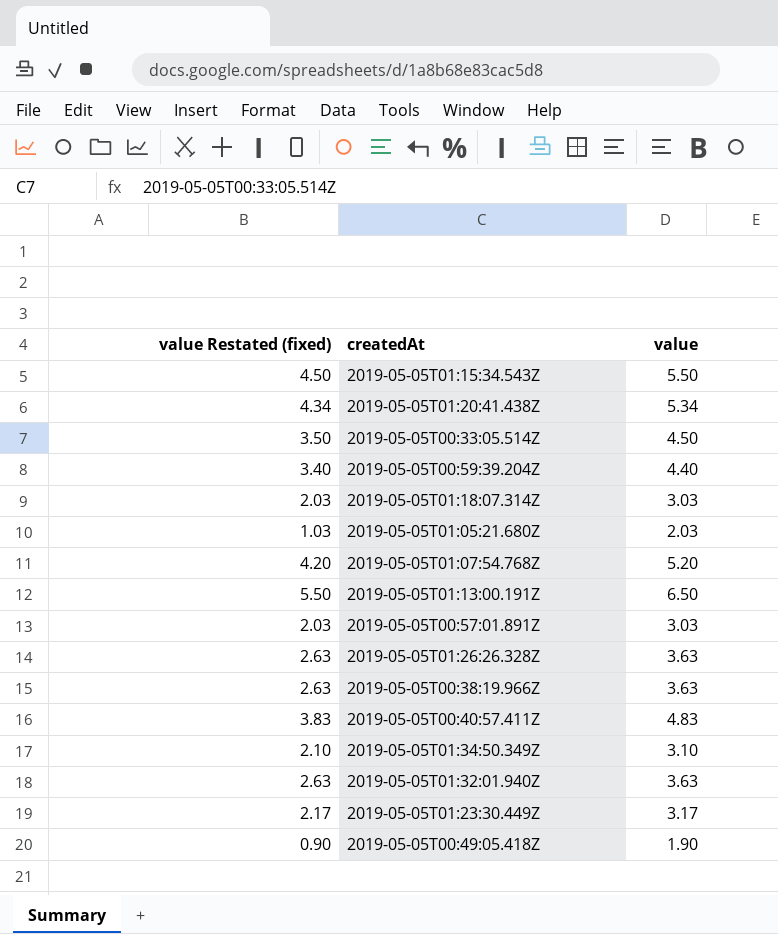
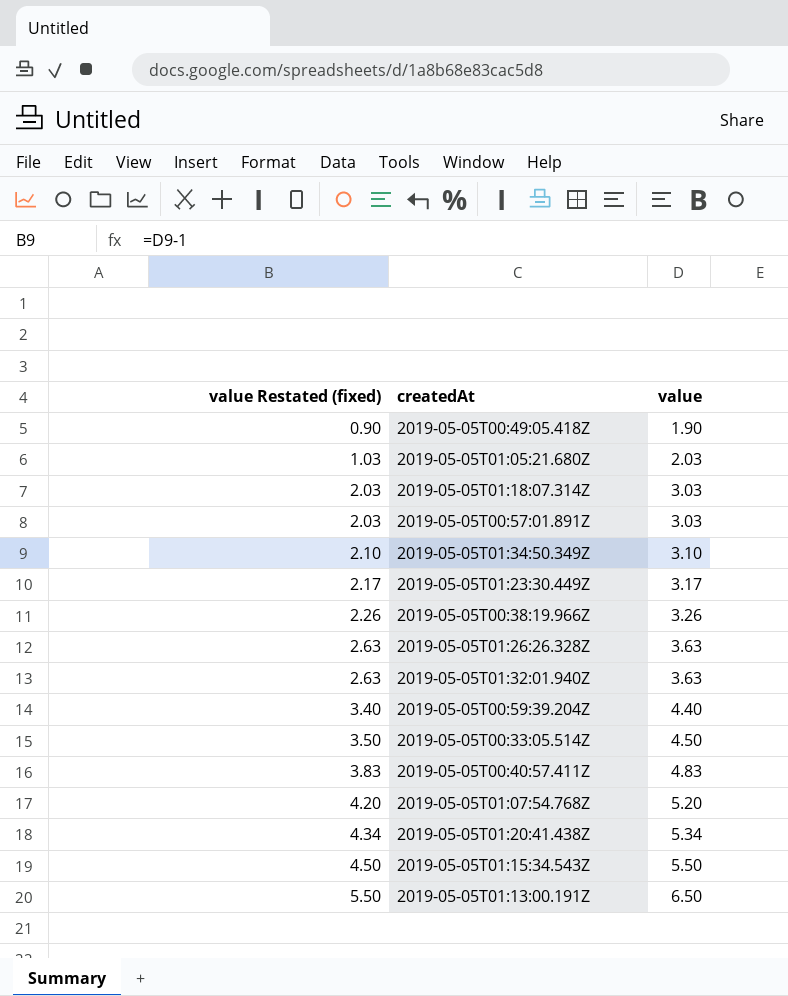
row order: none -> value Restated (fixed) ascending
2019-05-05T00:38:19.966Z | value Restated (fixed): 2.63 -> 2.26
2019-05-05T00:38:19.966Z | value: 3.63 -> 3.26

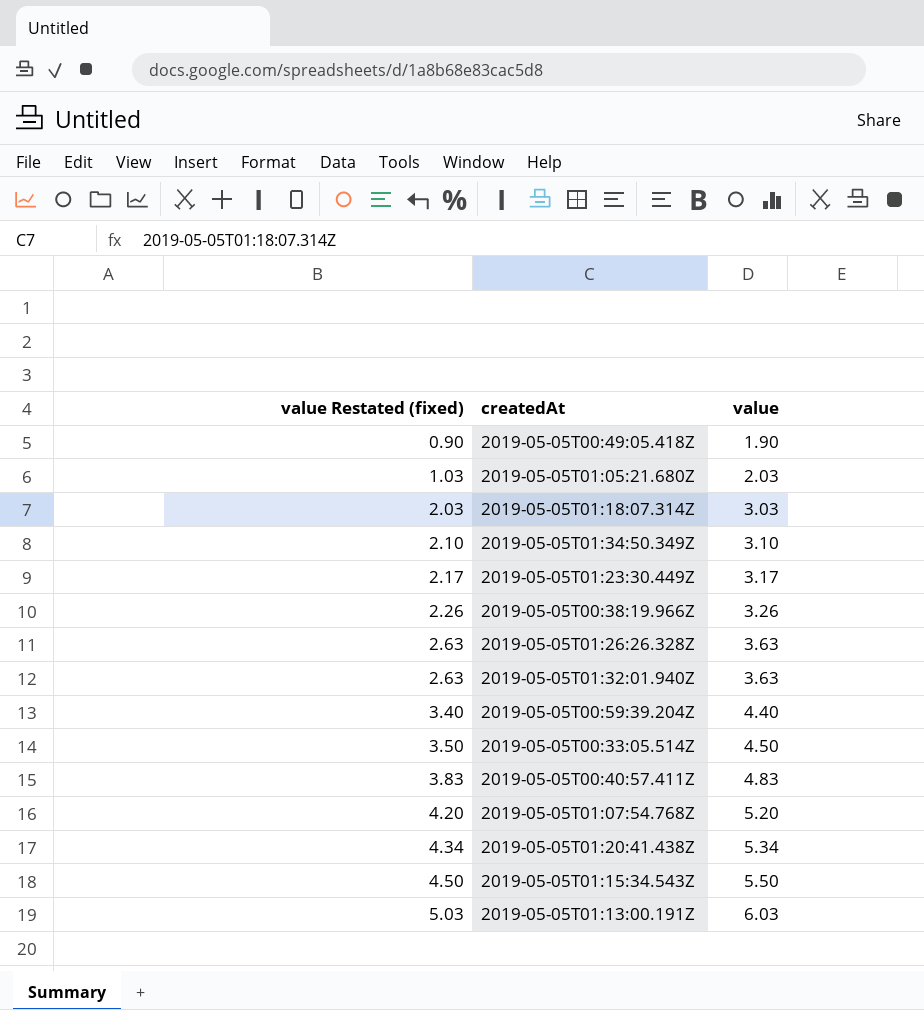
row 2019-05-05T00:57:01.891Z: 2.03 | 3.03 -> none
2019-05-05T01:13:00.191Z | value Restated (fixed): 5.50 -> 5.03
2019-05-05T01:13:00.191Z | value: 6.50 -> 6.03

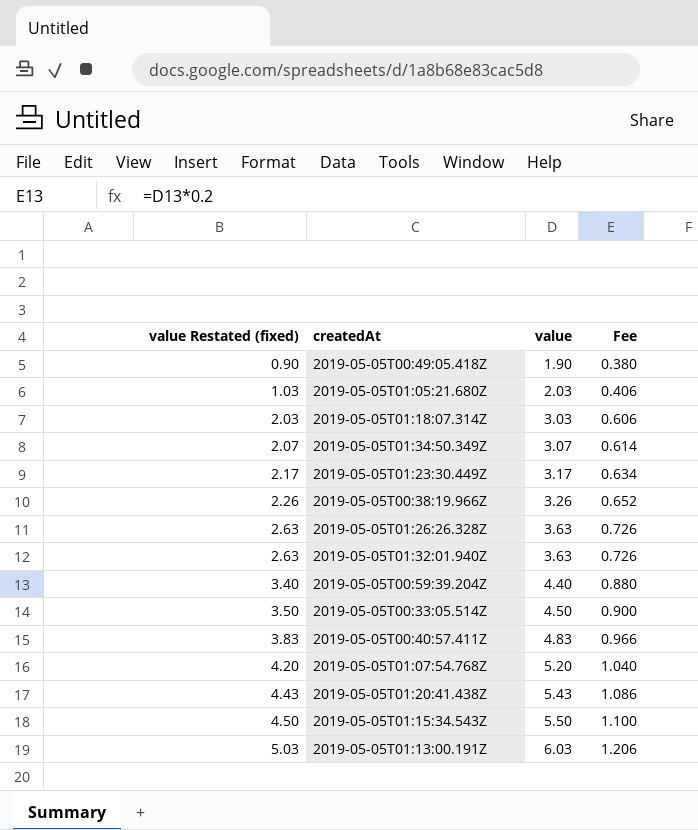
column Fee | formula: none -> [value] * 0.2
2019-05-05T01:34:50.349Z | value Restated (fixed): 2.10 -> 2.07
2019-05-05T01:34:50.349Z | value: 3.10 -> 3.07
2019-05-05T01:20:41.438Z | value Restated (fixed): 4.34 -> 4.43
2019-05-05T01:20:41.438Z | value: 5.34 -> 5.43

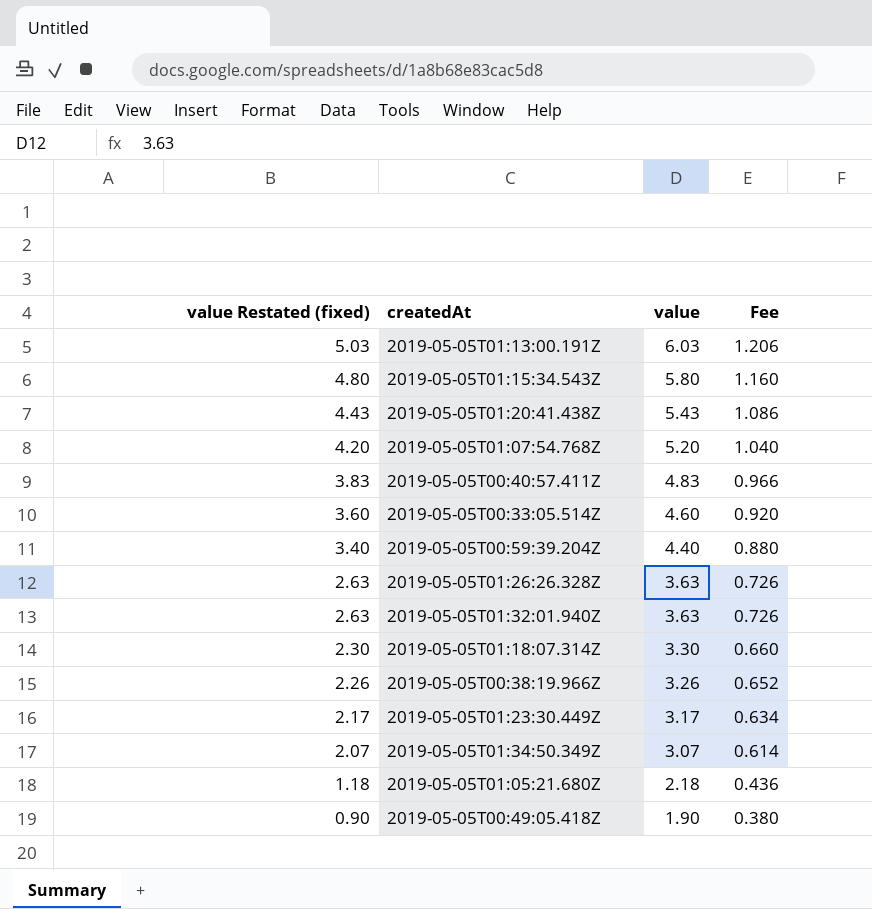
row order: value Restated (fixed) ascending -> value Restated (fixed) descending
2019-05-05T01:15:34.543Z | value Restated (fixed): 4.50 -> 4.80
2019-05-05T01:15:34.543Z | value: 5.50 -> 5.80
2019-05-05T01:15:34.543Z | Fee: 1.100 -> 1.160
2019-05-05T00:33:05.514Z | value Restated (fixed): 3.50 -> 3.60
2019-05-05T00:33:05.514Z | value: 4.50 -> 4.60
2019-05-05T00:33:05.514Z | Fee: 0.900 -> 0.920
2019-05-05T01:18:07.314Z | value Restated (fixed): 2.03 -> 2.30
2019-05-05T01:18:07.314Z | value: 3.03 -> 3.30
2019-05-05T01:18:07.314Z | Fee: 0.606 -> 0.660
2019-05-05T01:05:21.680Z | value Restated (fixed): 1.03 -> 1.18
2019-05-05T01:05:21.680Z | value: 2.03 -> 2.18
2019-05-05T01:05:21.680Z | Fee: 0.406 -> 0.436

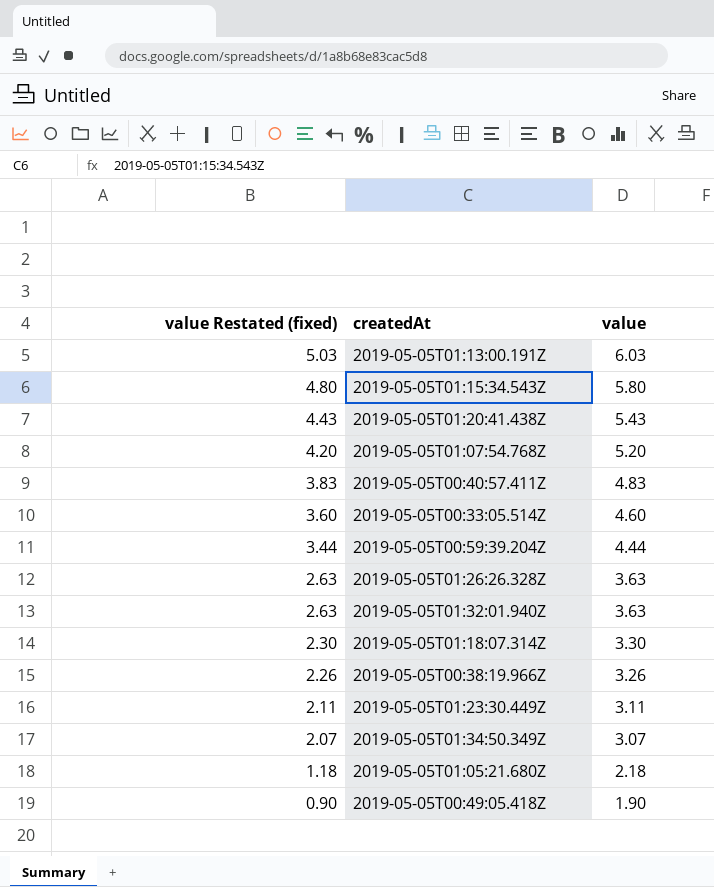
column Fee | formula: [value] * 0.2 -> none
2019-05-05T00:59:39.204Z | value Restated (fixed): 3.40 -> 3.44
2019-05-05T00:59:39.204Z | value: 4.40 -> 4.44
2019-05-05T01:23:30.449Z | value Restated (fixed): 2.17 -> 2.11
2019-05-05T01:23:30.449Z | value: 3.17 -> 3.11

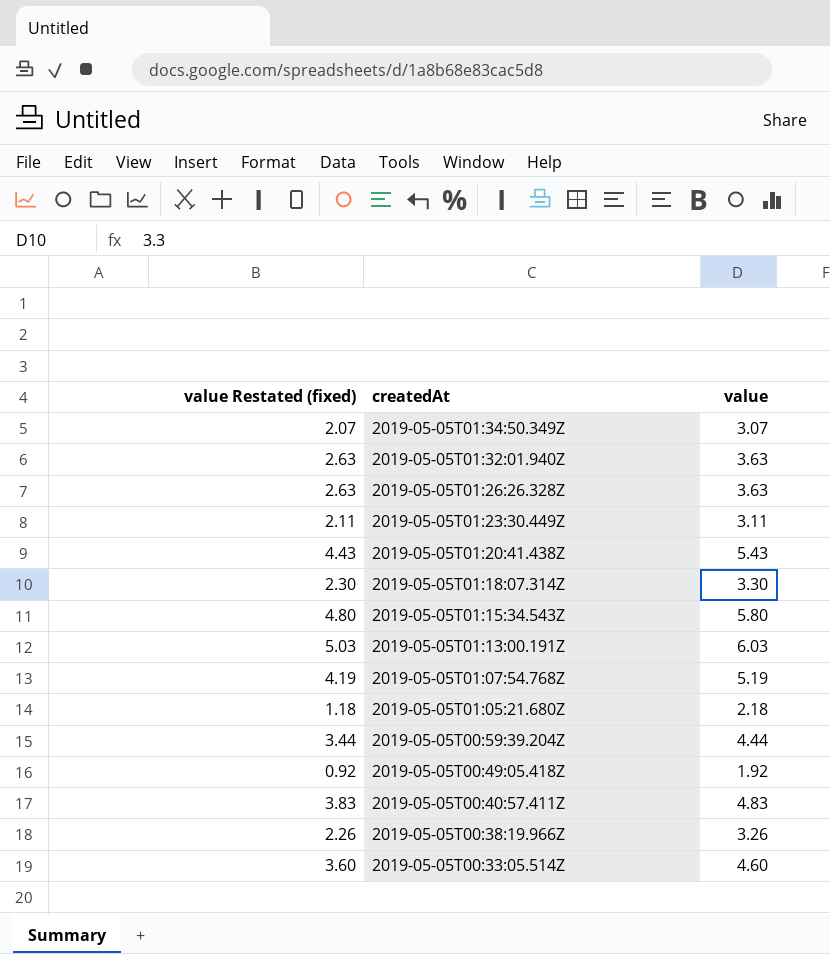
row order: value Restated (fixed) descending -> createdAt descending
2019-05-05T01:07:54.768Z | value Restated (fixed): 4.20 -> 4.19
2019-05-05T01:07:54.768Z | value: 5.20 -> 5.19
2019-05-05T00:49:05.418Z | value Restated (fixed): 0.90 -> 0.92
2019-05-05T00:49:05.418Z | value: 1.90 -> 1.92

